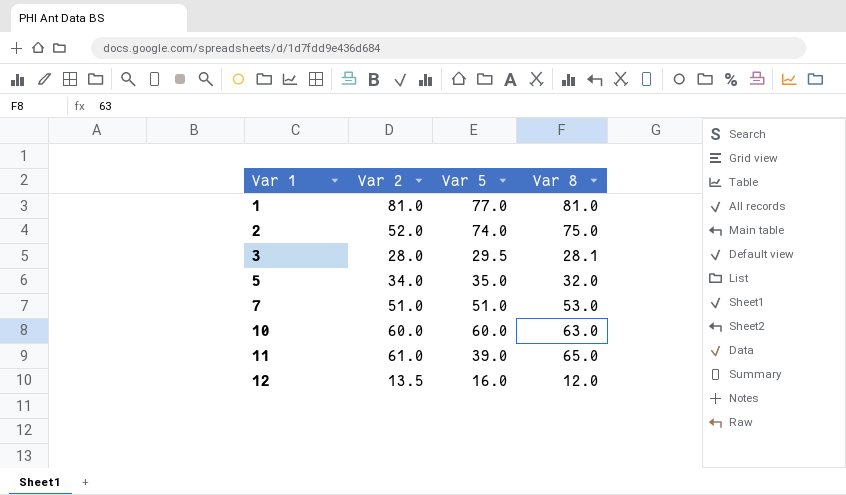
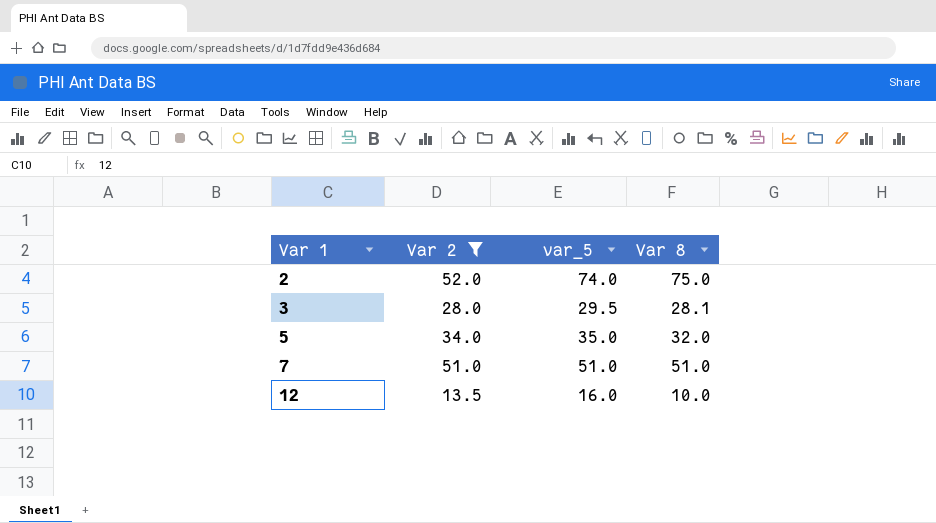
filter: none -> Var 2 <= 52.0
column name: Var 5 -> var_5
7 | Var 8: 53.0 -> 51.0
12 | Var 8: 12.0 -> 10.0

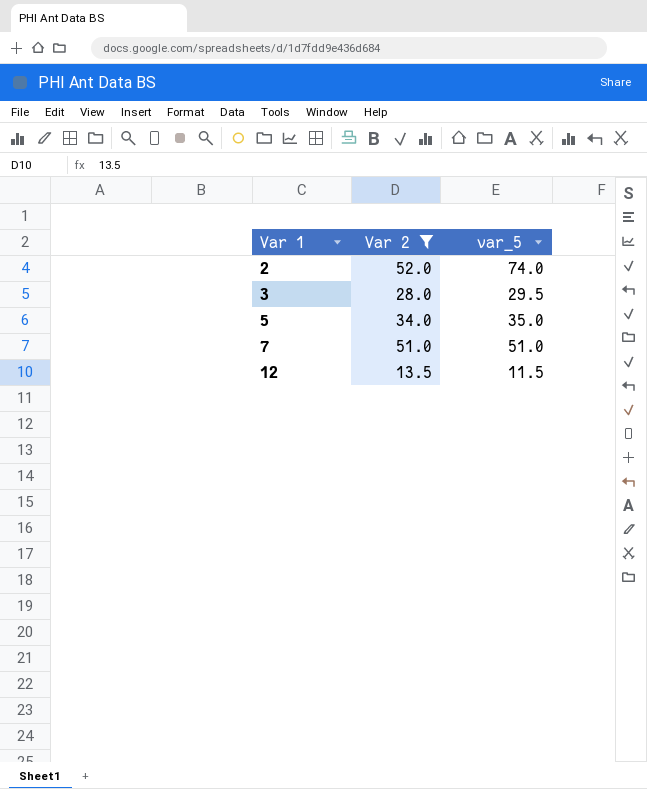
column Var 8 | position: 4 -> none
12 | var_5: 16.0 -> 11.5

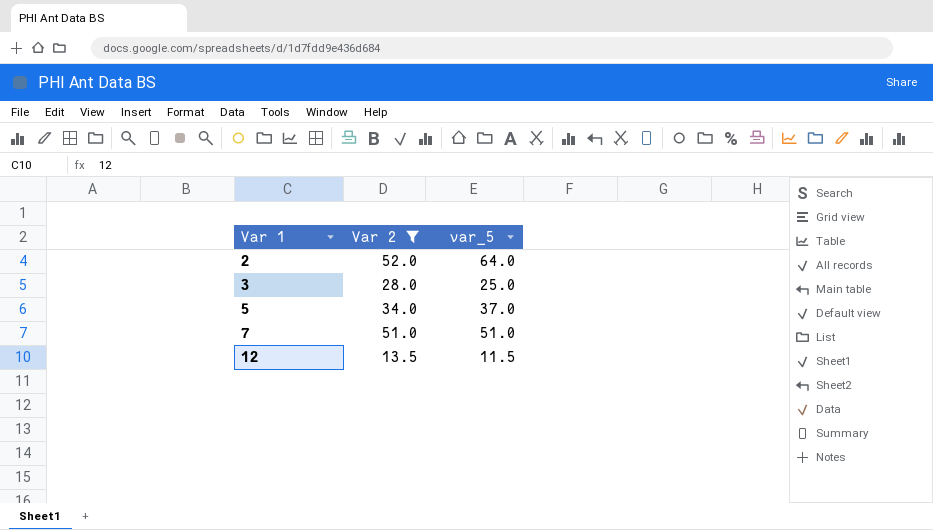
2 | var_5: 74.0 -> 64.0
3 | var_5: 29.5 -> 25.0
5 | var_5: 35.0 -> 37.0

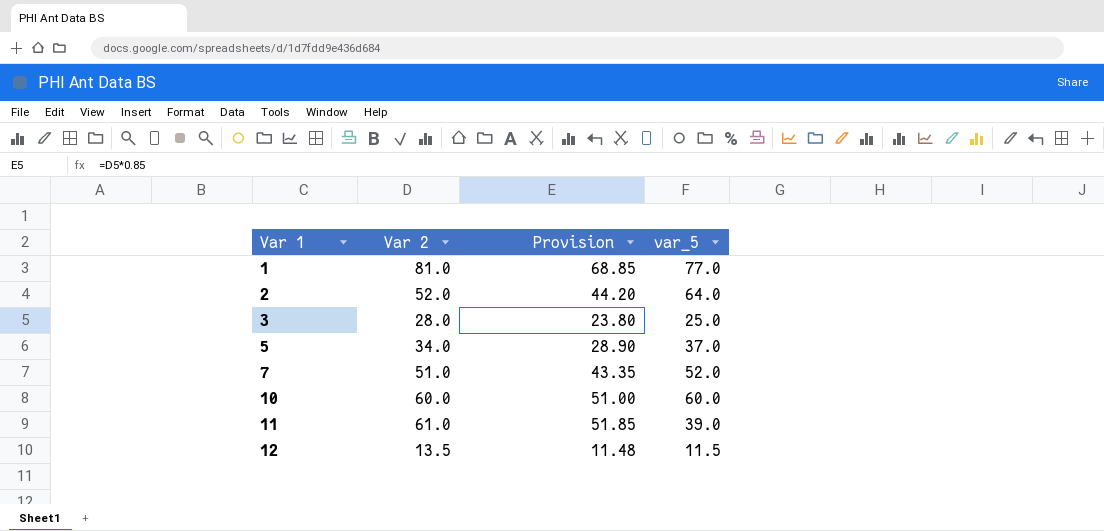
filter: Var 2 <= 52.0 -> none
column Provision | formula: none -> [Var 2] * 0.85
7 | var_5: 51.0 -> 52.0

